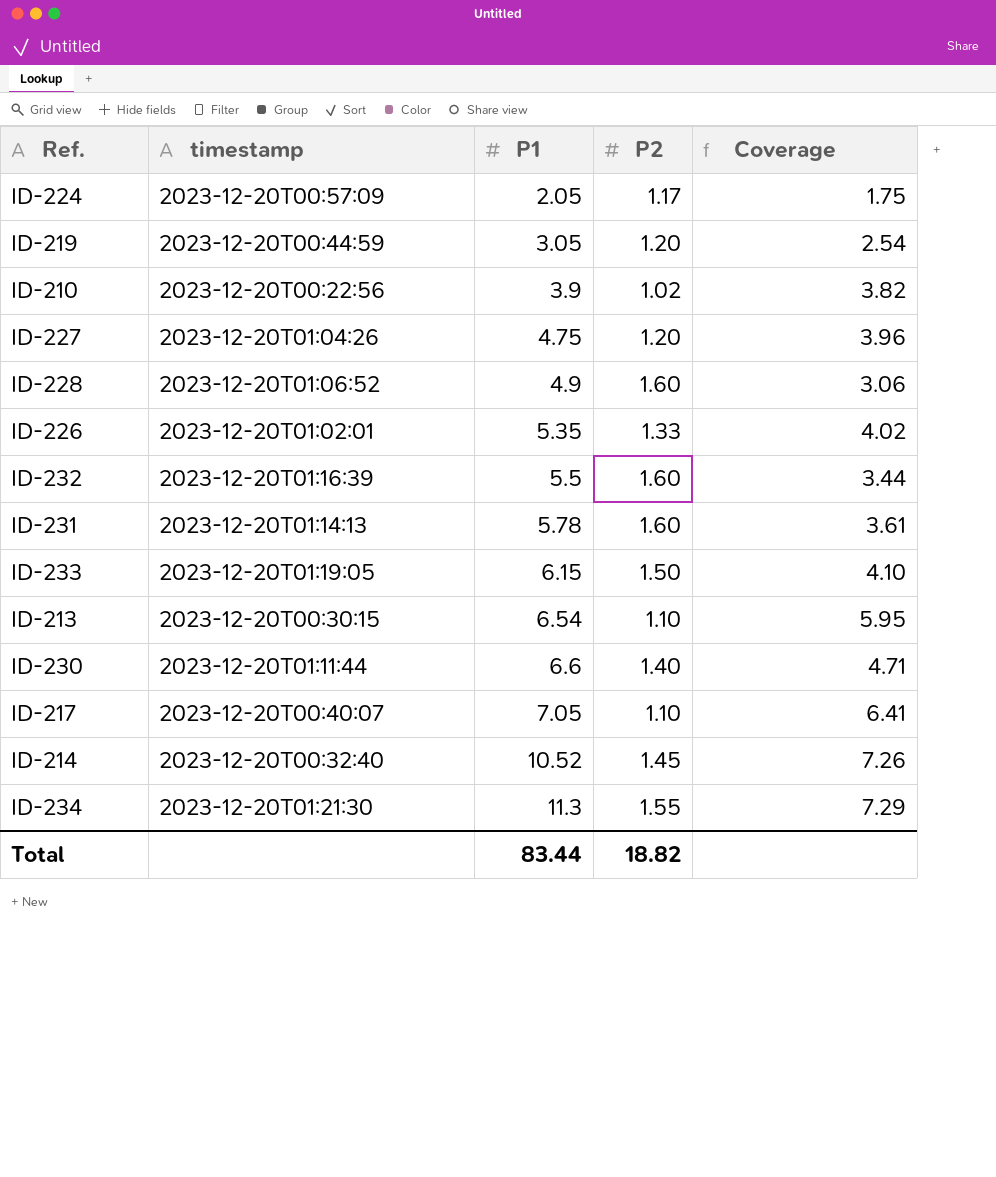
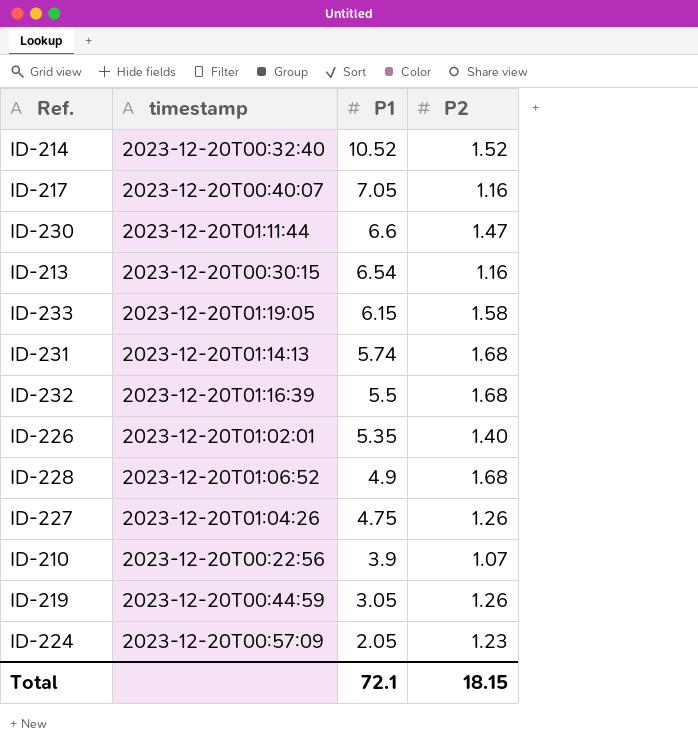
row order: P1 ascending -> P1 descending
column Coverage | formula: [P1] / [P2] -> none
row ID-234: 2023-12-20T01:21:30 | 11.3 | 1.55 | 7.29 -> none
ID-214 | P2: 1.45 -> 1.52
ID-217 | P2: 1.10 -> 1.16
ID-230 | P2: 1.40 -> 1.47
ID-213 | P2: 1.10 -> 1.16
ID-233 | P2: 1.50 -> 1.58
ID-231 | P1: 5.78 -> 5.74
ID-231 | P2: 1.60 -> 1.68
ID-232 | P2: 1.60 -> 1.68
ID-226 | P2: 1.33 -> 1.40
ID-228 | P2: 1.60 -> 1.68
ID-227 | P2: 1.20 -> 1.26
ID-210 | P2: 1.02 -> 1.07
ID-219 | P2: 1.20 -> 1.26
ID-224 | P2: 1.17 -> 1.23
Total | P1: 83.44 -> 72.1
Total | P2: 18.82 -> 18.15

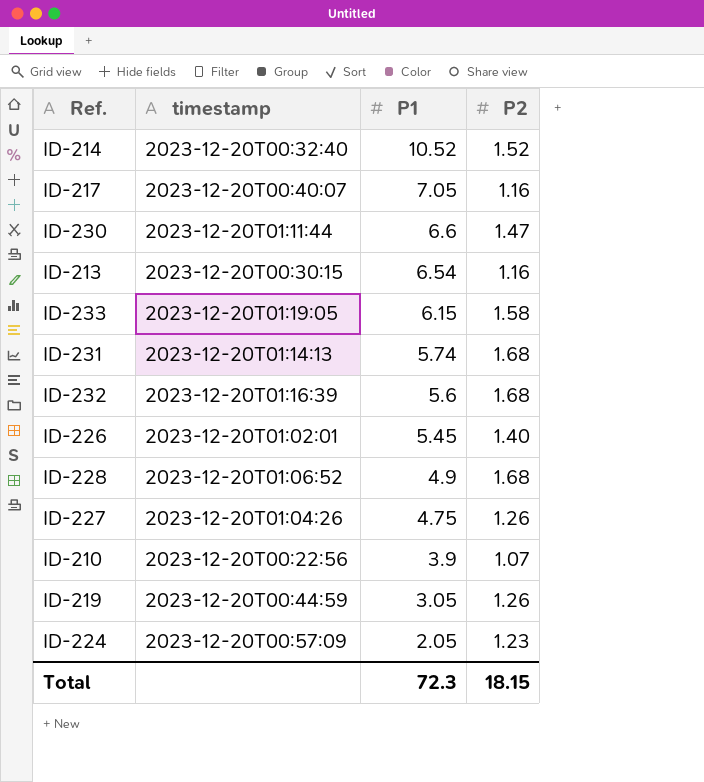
ID-232 | P1: 5.5 -> 5.6
ID-226 | P1: 5.35 -> 5.45
Total | P1: 72.1 -> 72.3

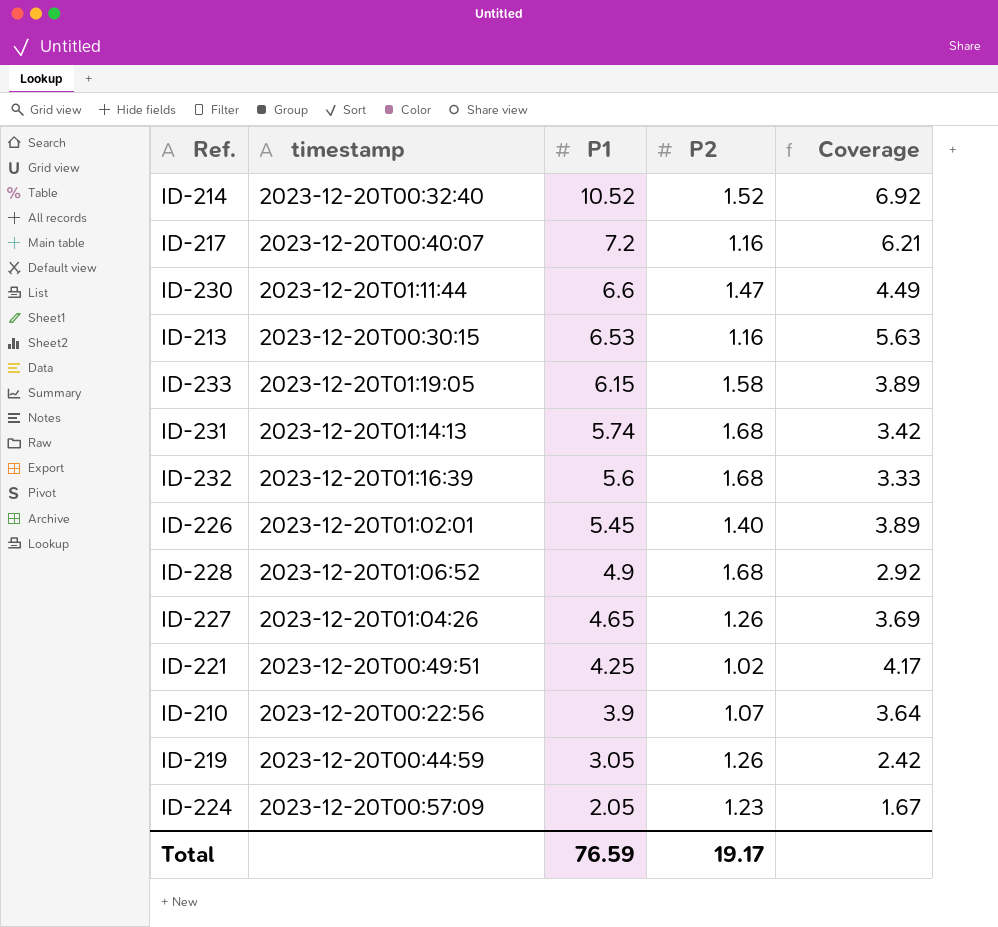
column Coverage | formula: none -> [P1] / [P2]
ID-217 | P1: 7.05 -> 7.2
ID-213 | P1: 6.54 -> 6.53
ID-227 | P1: 4.75 -> 4.65
row ID-221: none -> 2023-12-20T00:49:51 | 4.25 | 1.02 | 4.17
Total | P1: 72.3 -> 76.59
Total | P2: 18.15 -> 19.17

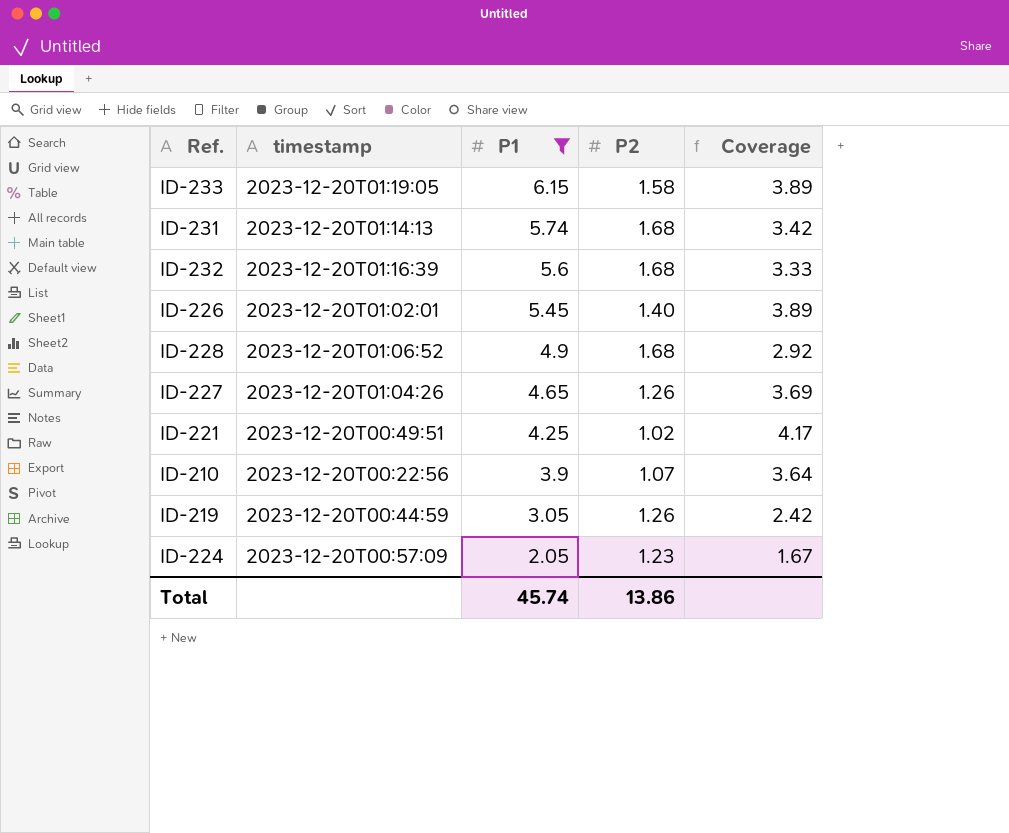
filter: none -> P1 <= 6.15
Total | P1: 76.59 -> 45.74
Total | P2: 19.17 -> 13.86

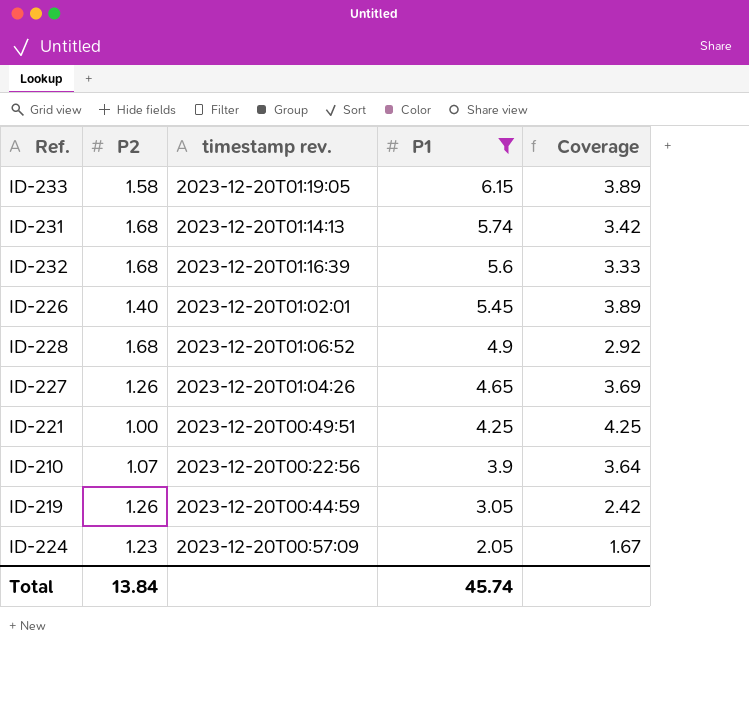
column P2 | position: 4 -> 2
column name: timestamp -> timestamp rev.
ID-221 | P2: 1.02 -> 1.00
ID-221 | Coverage: 4.17 -> 4.25
Total | P2: 13.86 -> 13.84

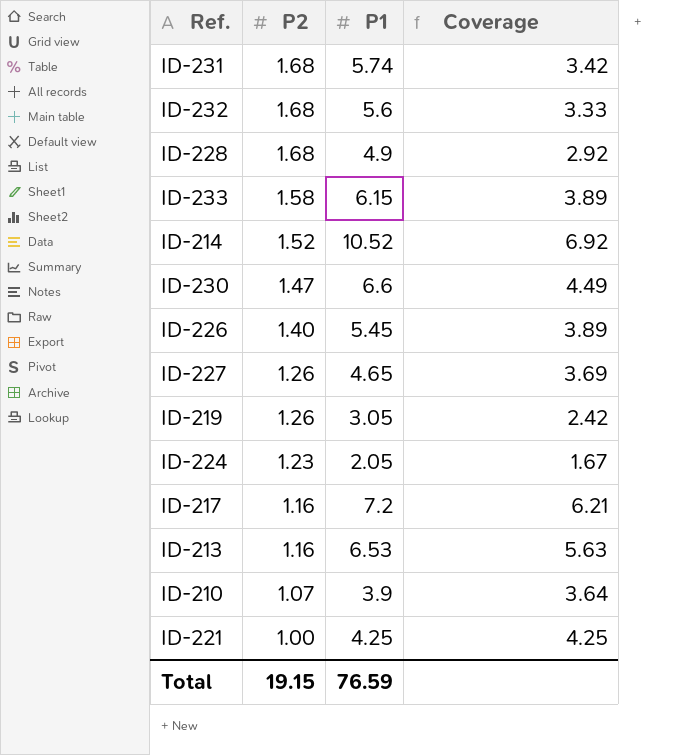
filter: P1 <= 6.15 -> none
row order: P1 descending -> P2 descending
column timestamp rev. | position: 3 -> none
Total | P2: 13.84 -> 19.15
Total | P1: 45.74 -> 76.59

